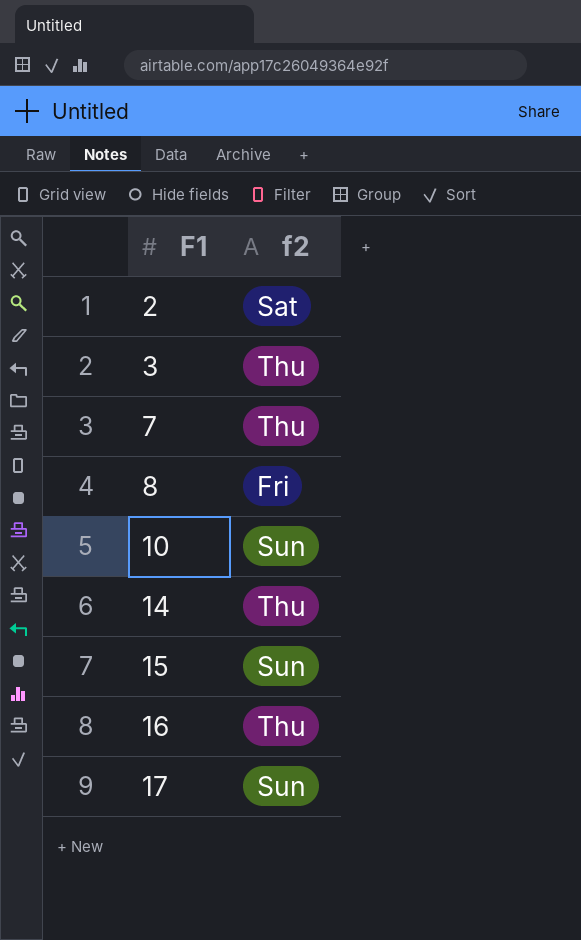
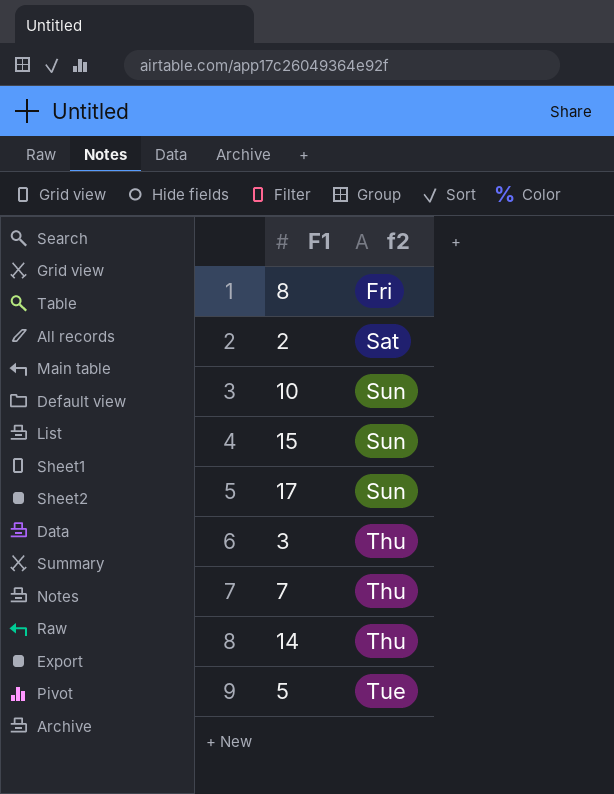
row order: F1 ascending -> f2 ascending
row 16: Thu -> none
row 5: none -> Tue

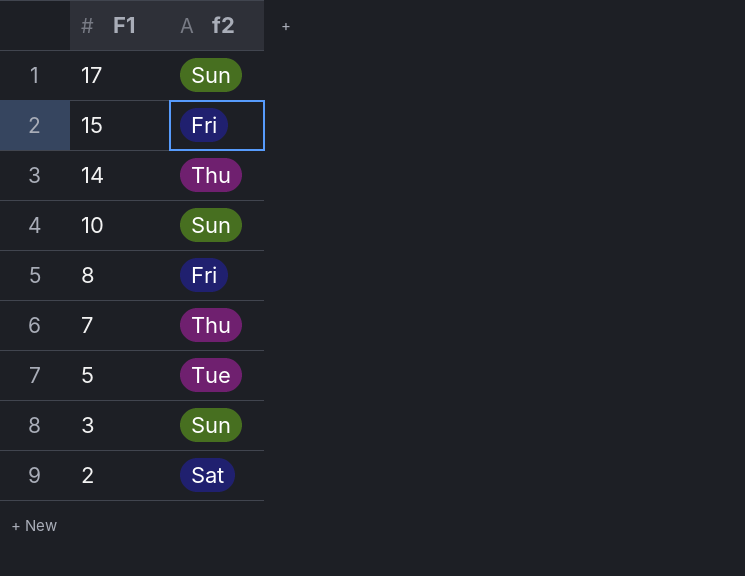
row order: f2 ascending -> F1 descending
15 | f2: Sun -> Fri
3 | f2: Thu -> Sun

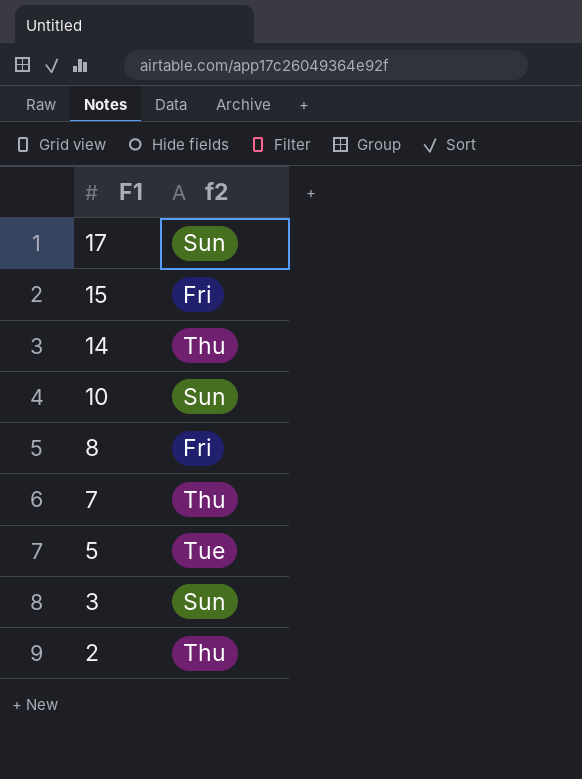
2 | f2: Sat -> Thu

